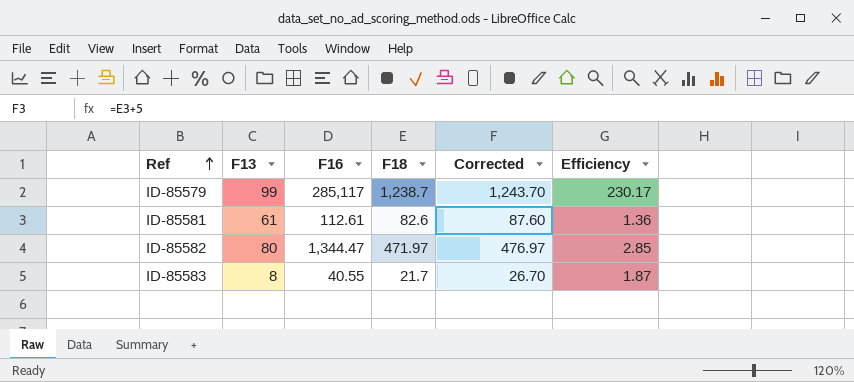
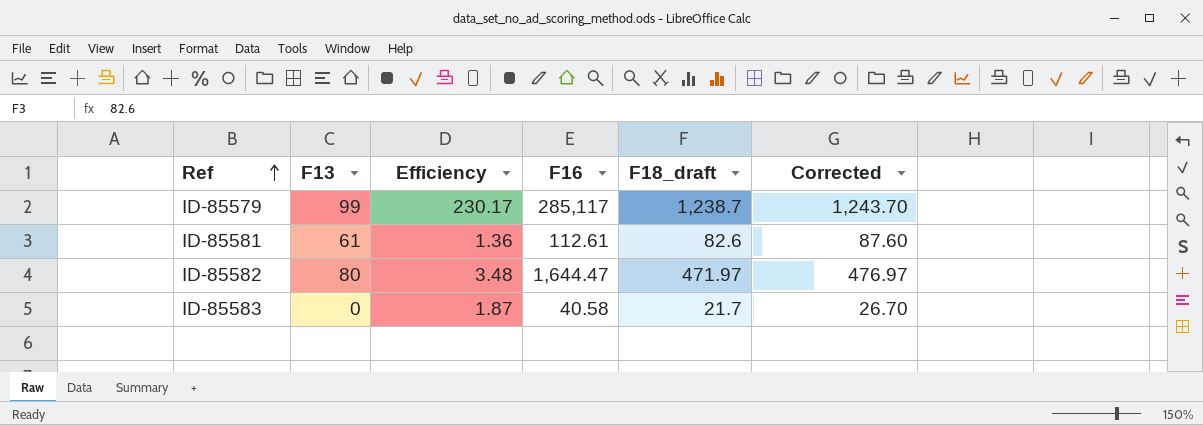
column Efficiency | position: 6 -> 3
column name: F18 -> F18_draft
ID-85582 | Efficiency: 2.85 -> 3.48
ID-85582 | F16: 1,344.47 -> 1,644.47
ID-85583 | F13: 8 -> 0
ID-85583 | F16: 40.55 -> 40.58

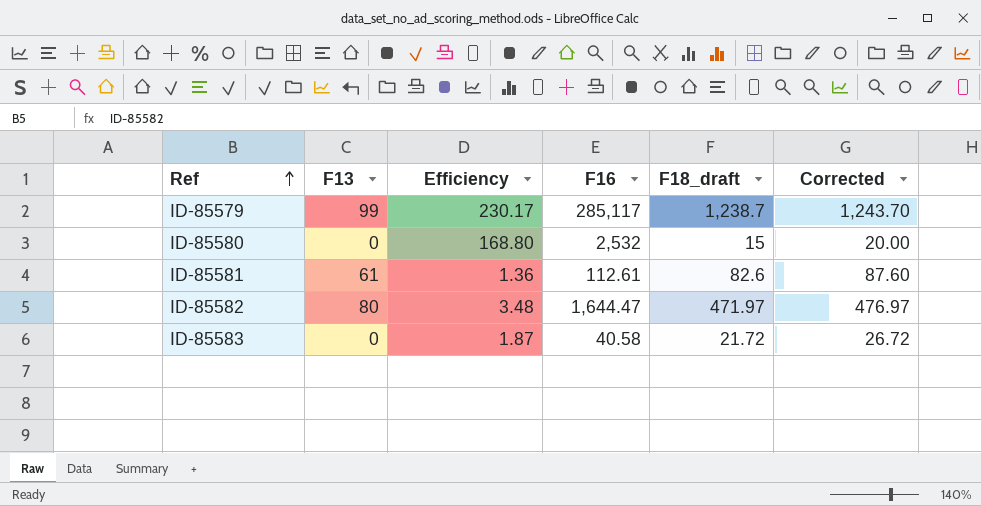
row ID-85580: none -> 0 | 168.80 | 2,532 | 15 | 20.00
ID-85583 | F18_draft: 21.7 -> 21.72
ID-85583 | Corrected: 26.70 -> 26.72

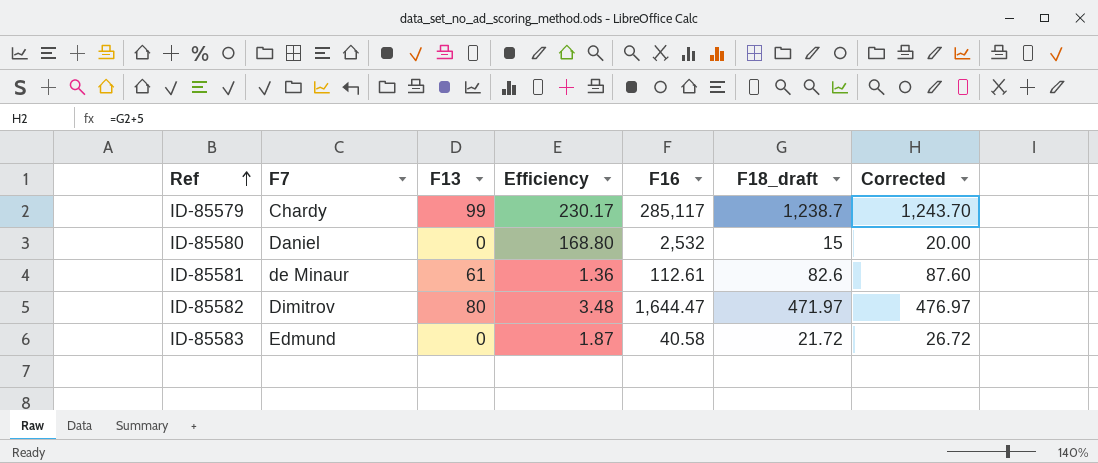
column F7 | position: none -> 2

